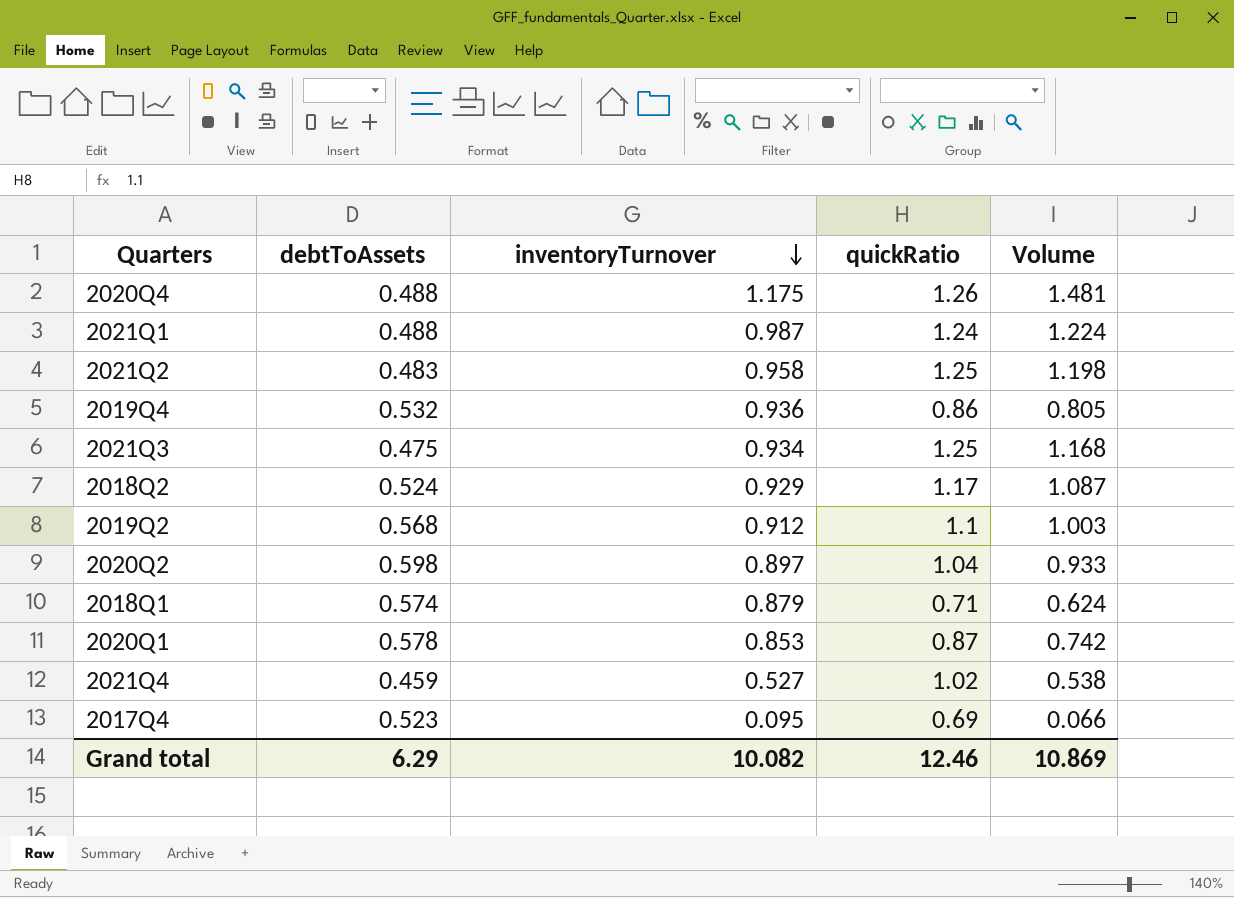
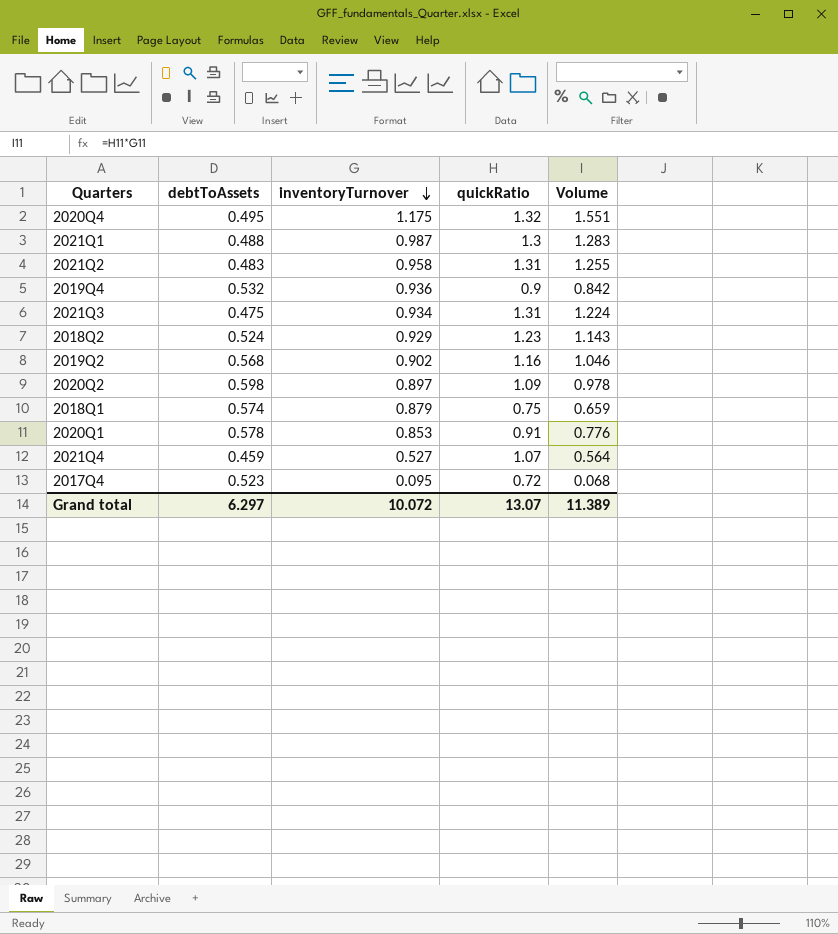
2020Q4 | debtToAssets: 0.488 -> 0.495
2020Q4 | quickRatio: 1.26 -> 1.32
2020Q4 | Volume: 1.481 -> 1.551
2021Q1 | quickRatio: 1.24 -> 1.3
2021Q1 | Volume: 1.224 -> 1.283
2021Q2 | quickRatio: 1.25 -> 1.31
2021Q2 | Volume: 1.198 -> 1.255
2019Q4 | quickRatio: 0.86 -> 0.9
2019Q4 | Volume: 0.805 -> 0.842
2021Q3 | quickRatio: 1.25 -> 1.31
2021Q3 | Volume: 1.168 -> 1.224
2018Q2 | quickRatio: 1.17 -> 1.23
2018Q2 | Volume: 1.087 -> 1.143
2019Q2 | inventoryTurnover: 0.912 -> 0.902
2019Q2 | quickRatio: 1.1 -> 1.16
2019Q2 | Volume: 1.003 -> 1.046
2020Q2 | quickRatio: 1.04 -> 1.09
2020Q2 | Volume: 0.933 -> 0.978
2018Q1 | quickRatio: 0.71 -> 0.75
2018Q1 | Volume: 0.624 -> 0.659
2020Q1 | quickRatio: 0.87 -> 0.91
2020Q1 | Volume: 0.742 -> 0.776
2021Q4 | quickRatio: 1.02 -> 1.07
2021Q4 | Volume: 0.538 -> 0.564
2017Q4 | quickRatio: 0.69 -> 0.72
2017Q4 | Volume: 0.066 -> 0.068
Grand total | debtToAssets: 6.29 -> 6.297
Grand total | inventoryTurnover: 10.082 -> 10.072
Grand total | quickRatio: 12.46 -> 13.07
Grand total | Volume: 10.869 -> 11.389

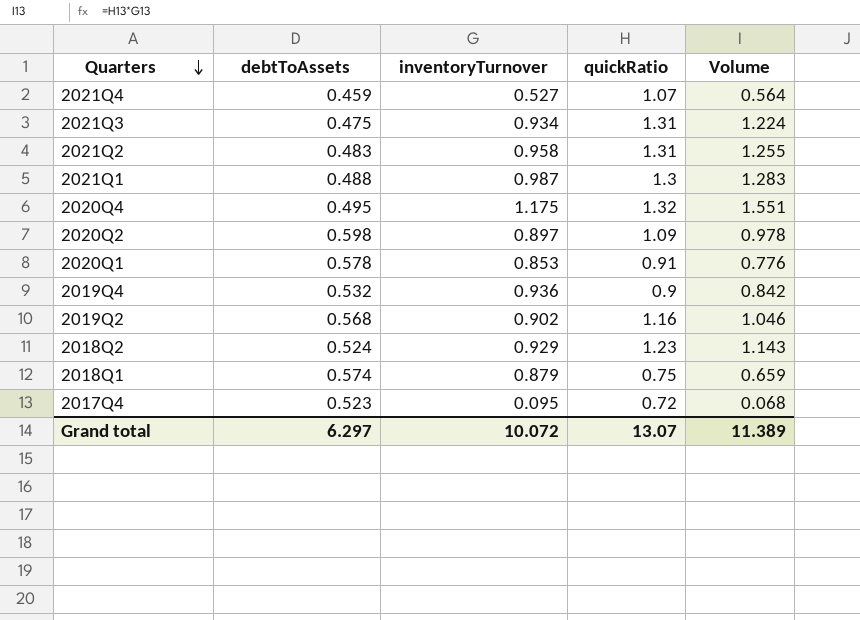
row order: inventoryTurnover descending -> Quarters descending

